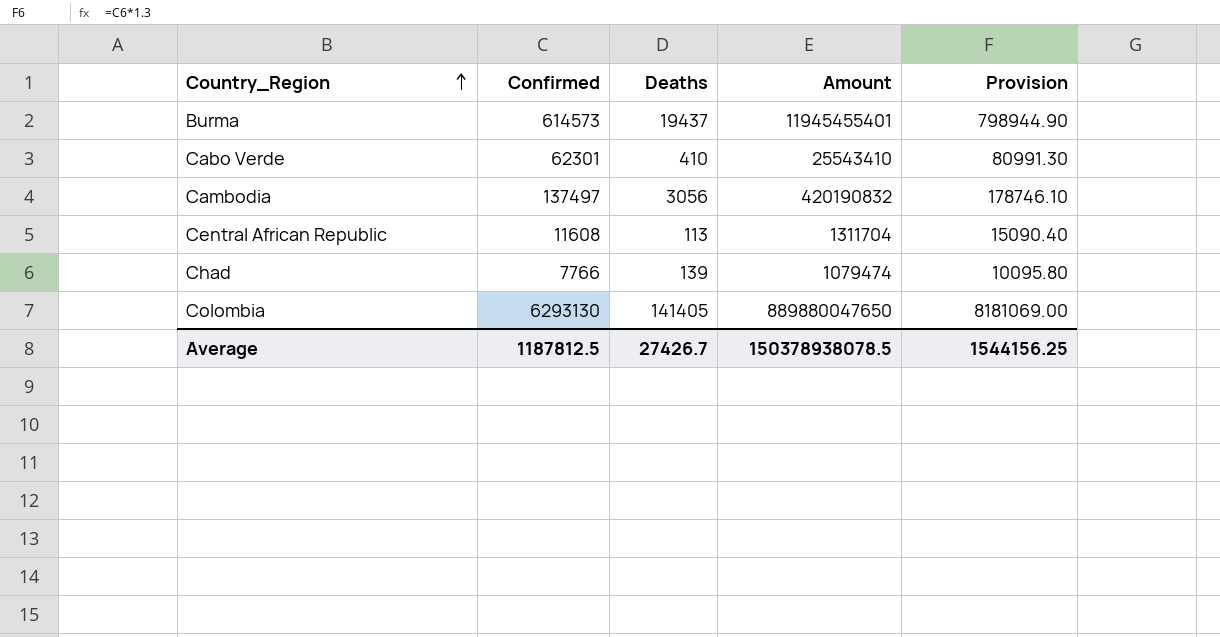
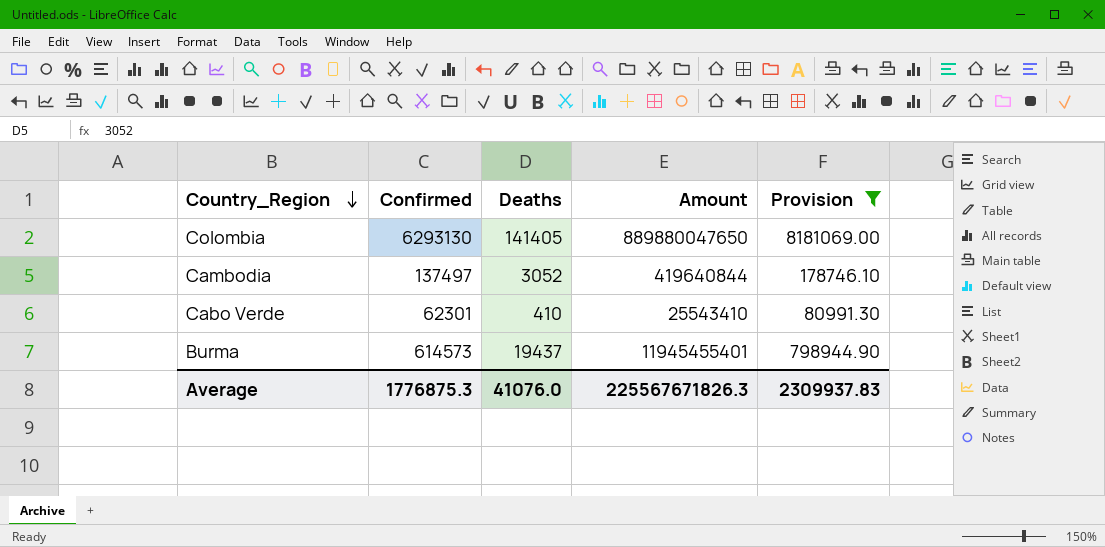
filter: none -> Provision >= 80991.30
row order: Country_Region ascending -> Country_Region descending
Cambodia | Deaths: 3056 -> 3052
Cambodia | Amount: 420190832 -> 419640844
Average | Confirmed: 1187812.5 -> 1776875.3
Average | Deaths: 27426.7 -> 41076.0
Average | Amount: 150378938078.5 -> 225567671826.3
Average | Provision: 1544156.25 -> 2309937.83

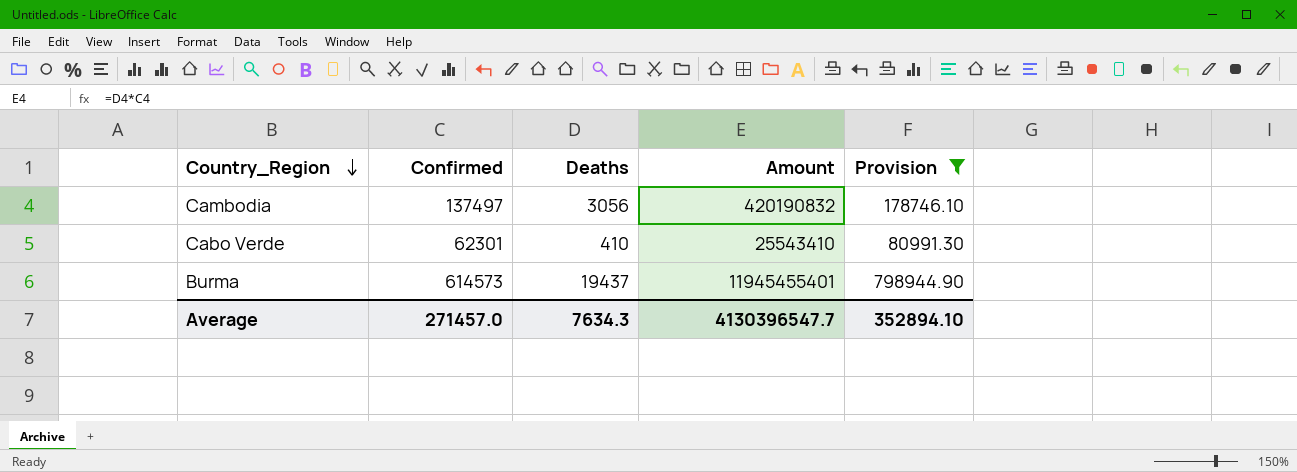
row Colombia: 6293130 | 141405 | 889880047650 | 8181069.00 -> none
Cambodia | Deaths: 3052 -> 3056
Cambodia | Amount: 419640844 -> 420190832
Average | Confirmed: 1776875.3 -> 271457.0
Average | Deaths: 41076.0 -> 7634.3
Average | Amount: 225567671826.3 -> 4130396547.7
Average | Provision: 2309937.83 -> 352894.10

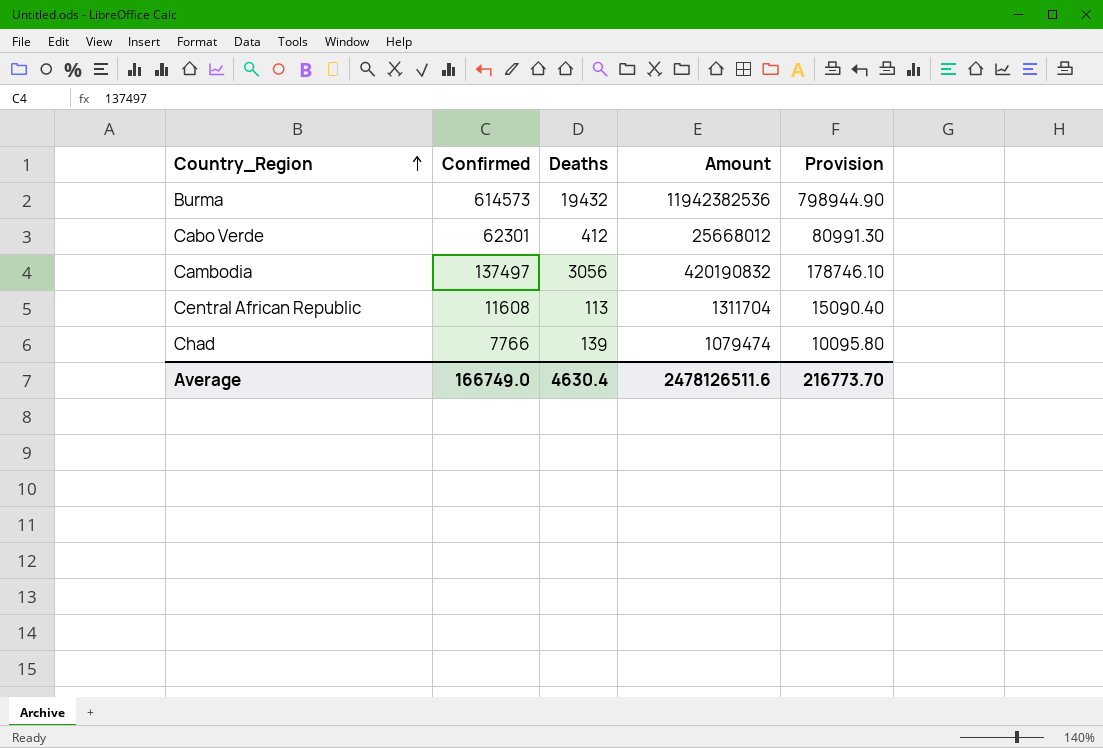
filter: Provision >= 80991.30 -> none
row order: Country_Region descending -> Country_Region ascending
Burma | Deaths: 19437 -> 19432
Burma | Amount: 11945455401 -> 11942382536
Cabo Verde | Deaths: 410 -> 412
Cabo Verde | Amount: 25543410 -> 25668012
Average | Confirmed: 271457.0 -> 166749.0
Average | Deaths: 7634.3 -> 4630.4
Average | Amount: 4130396547.7 -> 2478126511.6
Average | Provision: 352894.10 -> 216773.70

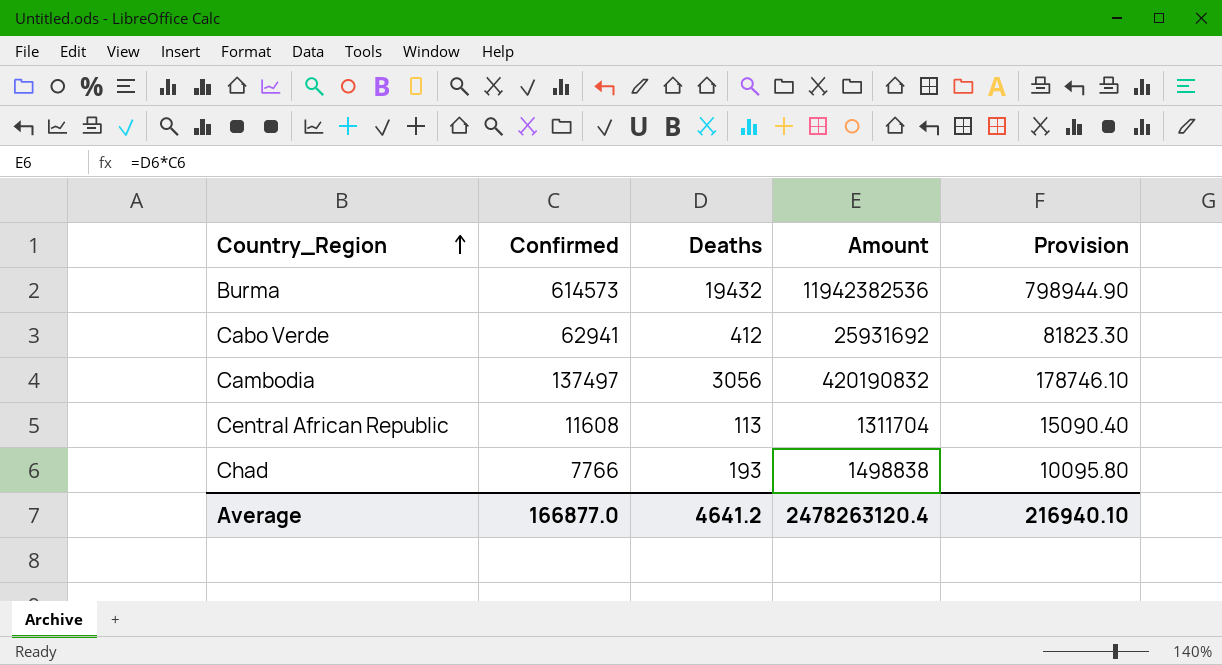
Cabo Verde | Confirmed: 62301 -> 62941
Cabo Verde | Amount: 25668012 -> 25931692
Cabo Verde | Provision: 80991.30 -> 81823.30
Chad | Deaths: 139 -> 193
Chad | Amount: 1079474 -> 1498838
Average | Confirmed: 166749.0 -> 166877.0
Average | Deaths: 4630.4 -> 4641.2
Average | Amount: 2478126511.6 -> 2478263120.4
Average | Provision: 216773.70 -> 216940.10

